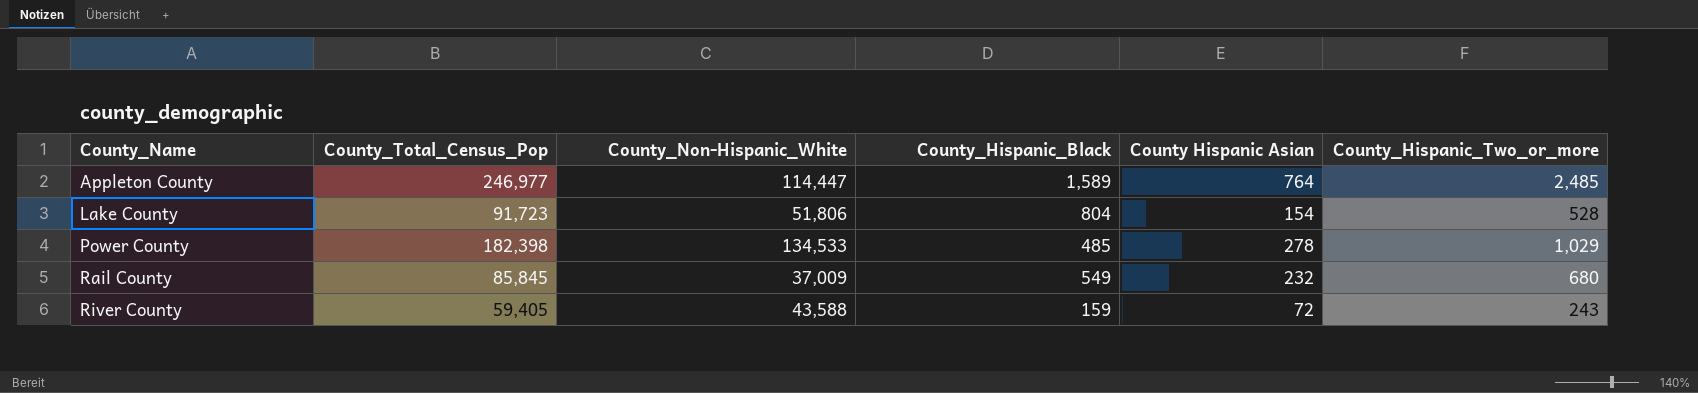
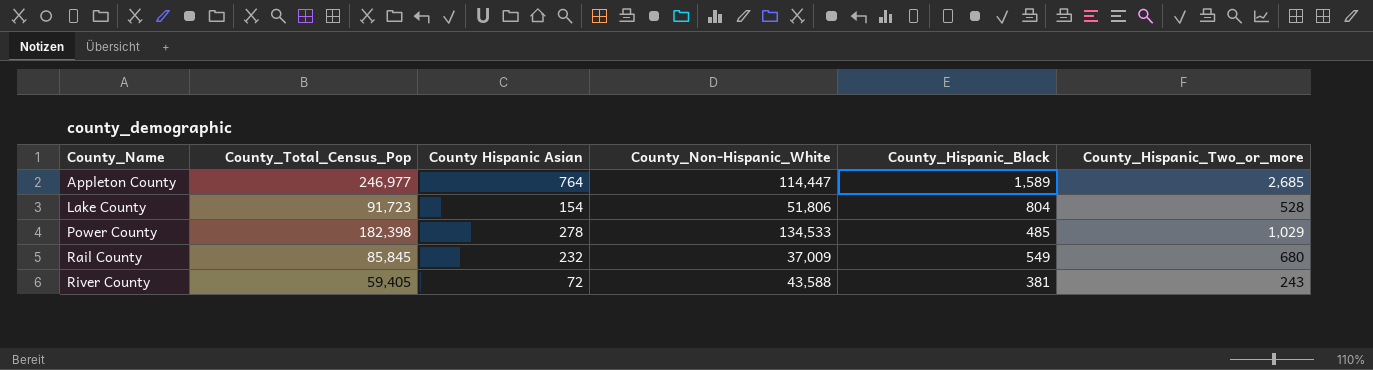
column County Hispanic Asian | position: 5 -> 3
Appleton County | County_Hispanic_Two_or_more: 2,485 -> 2,685
River County | County_Hispanic_Black: 159 -> 381

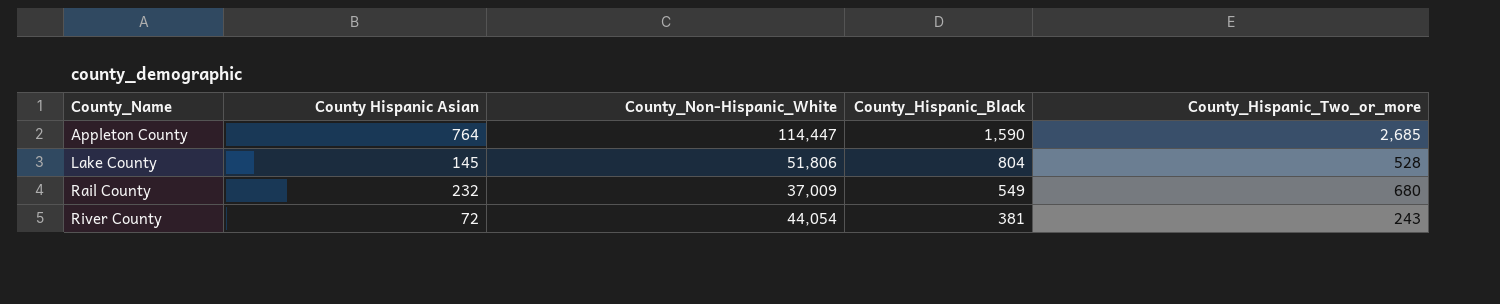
column County_Total_Census_Pop | position: 2 -> none
row Power County: 182,398 | 278 | 134,533 | 485 | 1,029 -> none
Appleton County | County_Hispanic_Black: 1,589 -> 1,590
Lake County | County Hispanic Asian: 154 -> 145
River County | County_Non-Hispanic_White: 43,588 -> 44,054

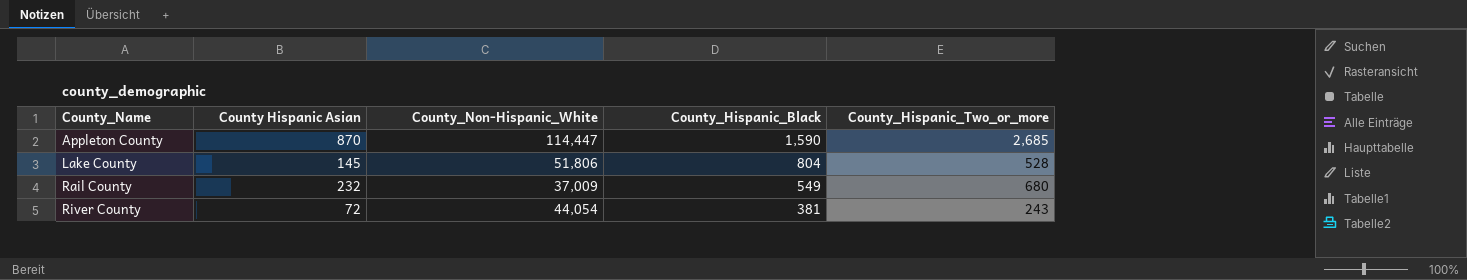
Appleton County | County Hispanic Asian: 764 -> 870

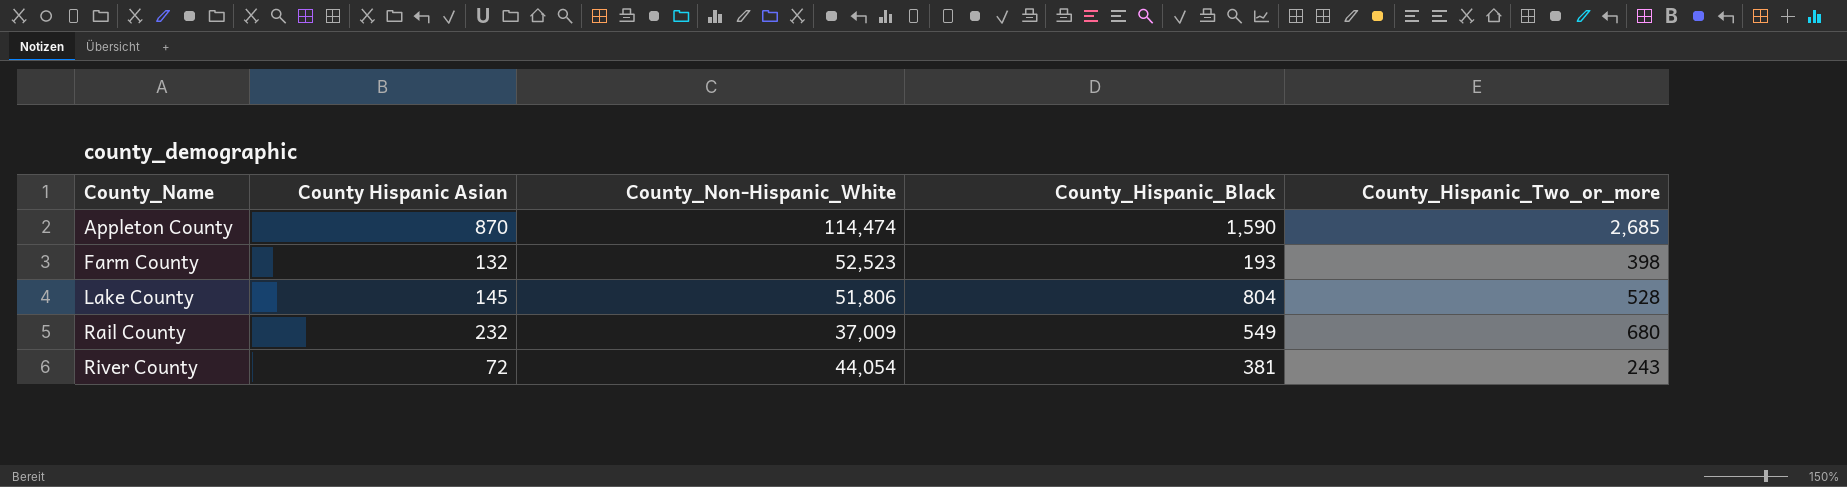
Appleton County | County_Non-Hispanic_White: 114,447 -> 114,474
row Farm County: none -> 132 | 52,523 | 193 | 398

